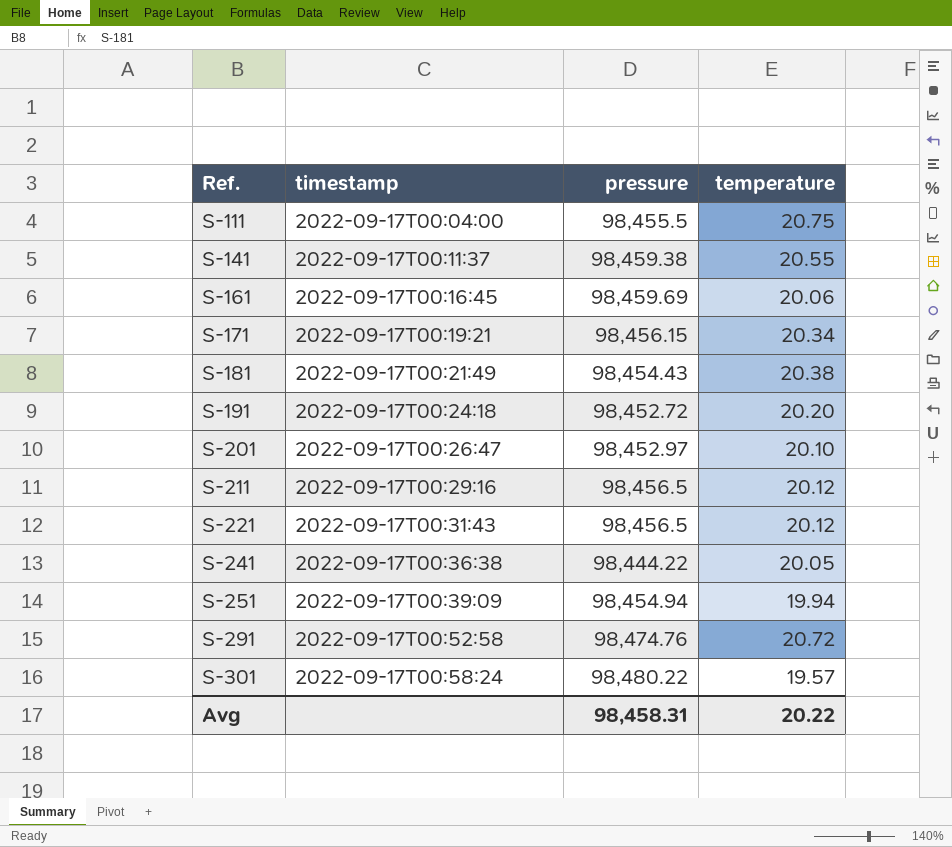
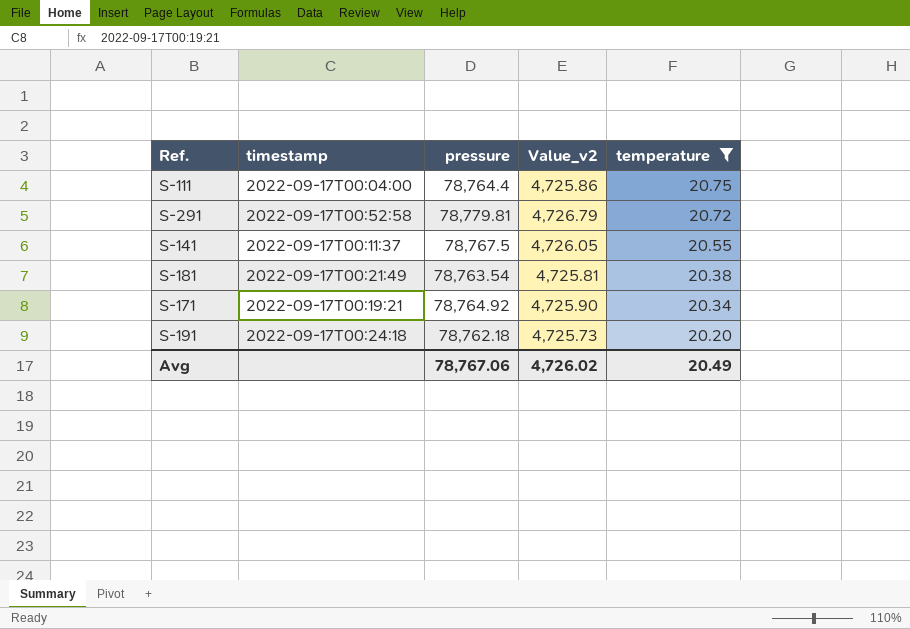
filter: none -> temperature >= 20.20
row order: Ref. ascending -> temperature descending
column Value_v2 | formula: none -> [pressure] * 0.06
S-111 | pressure: 98,455.5 -> 78,764.4
S-291 | pressure: 98,474.76 -> 78,779.81
S-141 | pressure: 98,459.38 -> 78,767.5
S-181 | pressure: 98,454.43 -> 78,763.54
S-171 | pressure: 98,456.15 -> 78,764.92
S-191 | pressure: 98,452.72 -> 78,762.18
Avg | pressure: 98,458.31 -> 78,767.06
Avg | temperature: 20.22 -> 20.49

